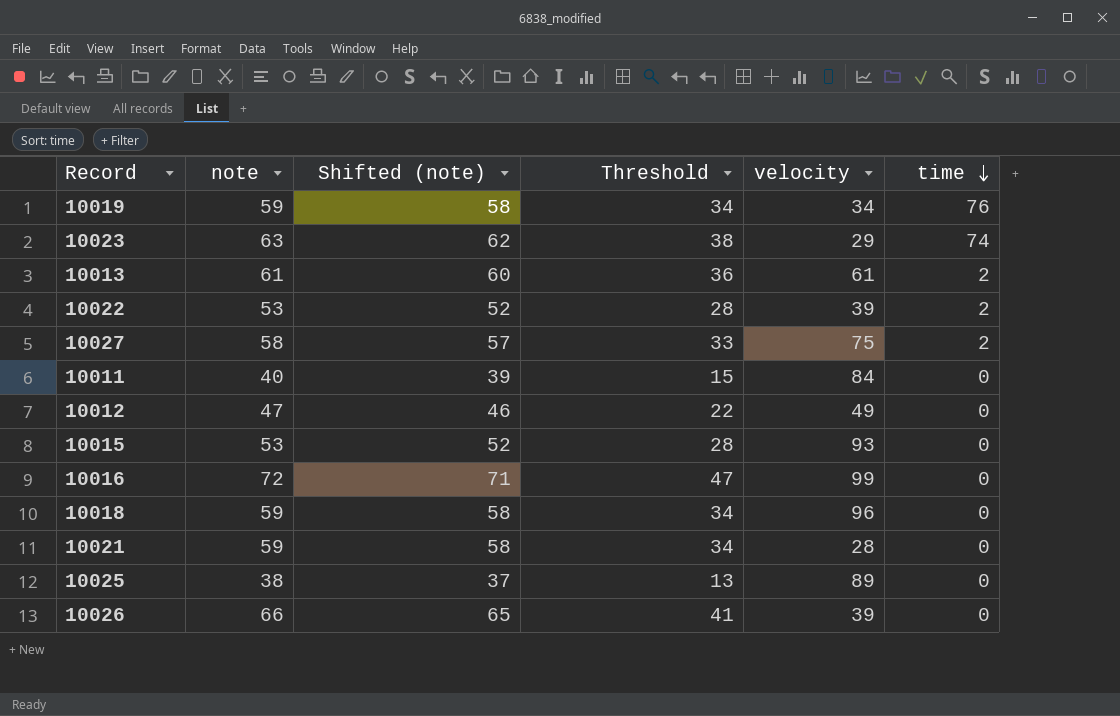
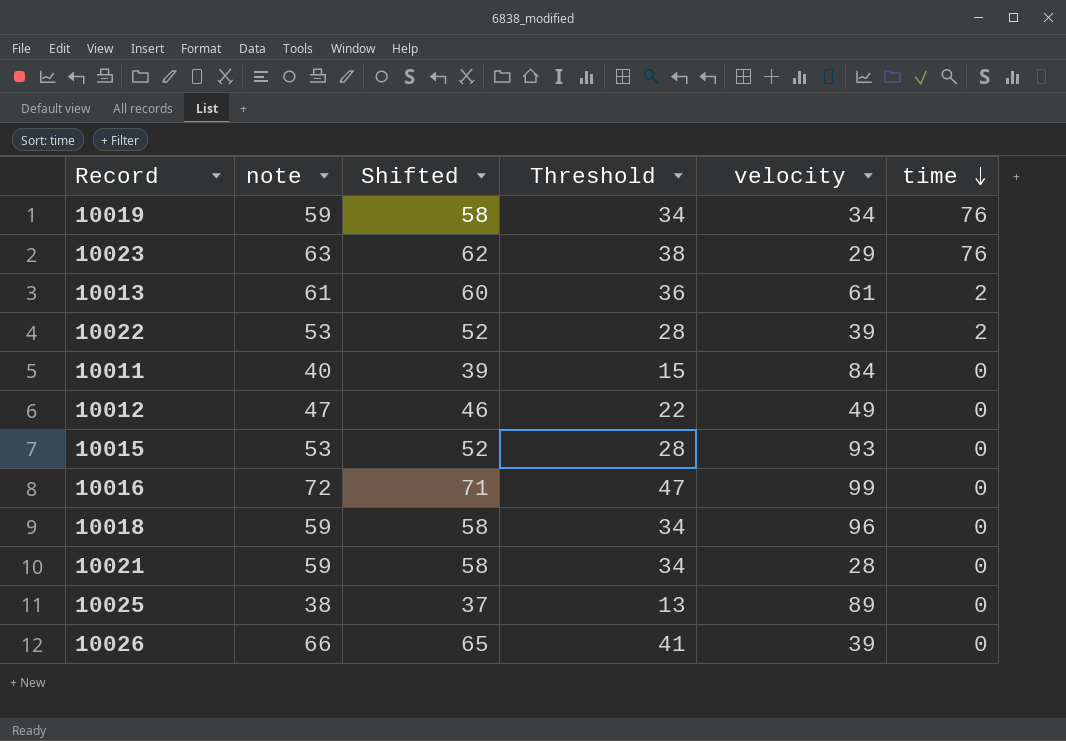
column name: Shifted (note) -> Shifted
row 10027: 58 | 57 | 33 | 75 | 2 -> none
10023 | time: 74 -> 76

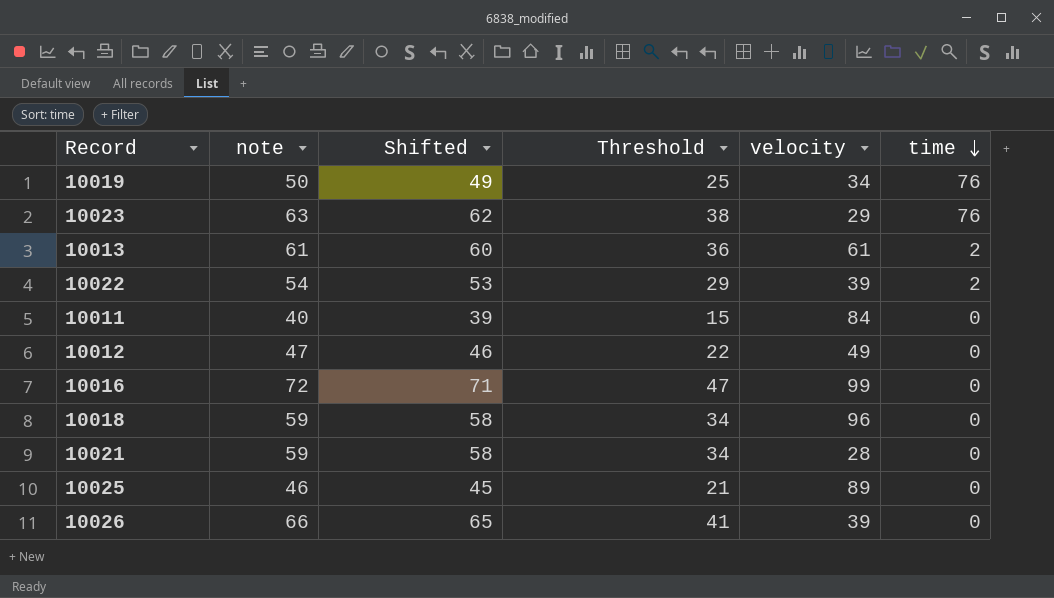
row 10015: 53 | 52 | 28 | 93 | 0 -> none
10019 | note: 59 -> 50
10019 | Shifted: 58 -> 49
10019 | Threshold: 34 -> 25
10022 | note: 53 -> 54
10022 | Shifted: 52 -> 53
10022 | Threshold: 28 -> 29
10025 | note: 38 -> 46
10025 | Shifted: 37 -> 45
10025 | Threshold: 13 -> 21

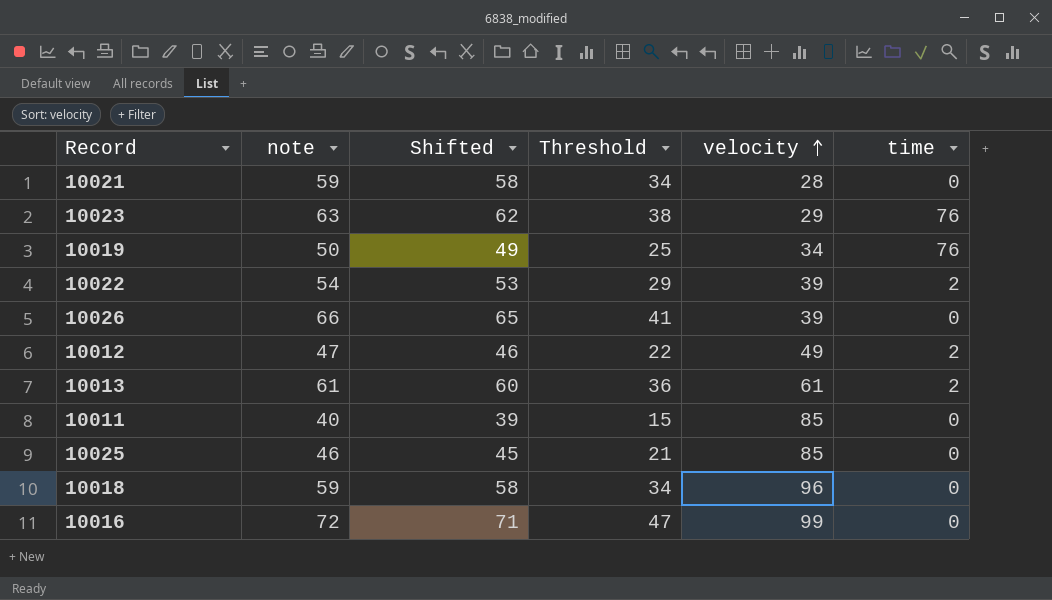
row order: time descending -> velocity ascending
10012 | time: 0 -> 2
10011 | velocity: 84 -> 85
10025 | velocity: 89 -> 85

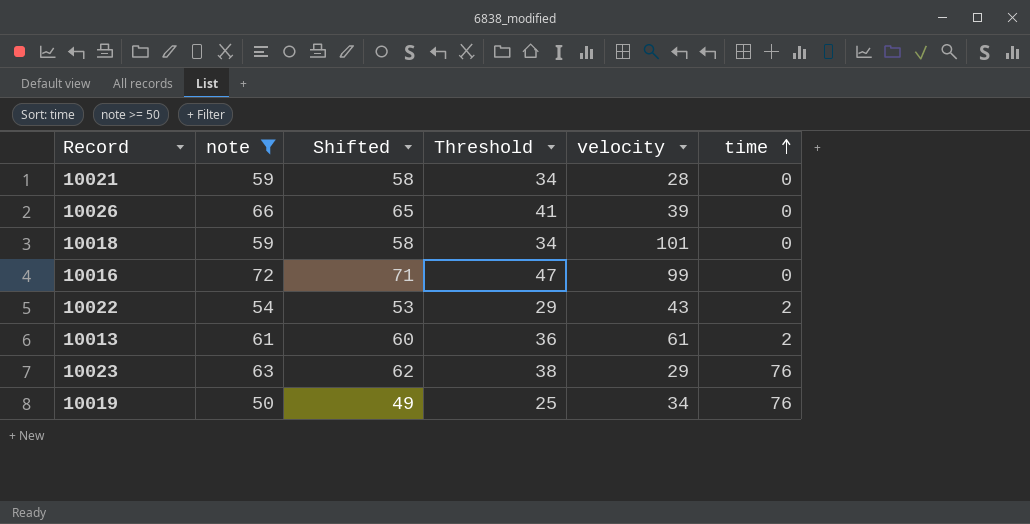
filter: none -> note >= 50
row order: velocity ascending -> time ascending
10018 | velocity: 96 -> 101
10022 | velocity: 39 -> 43

